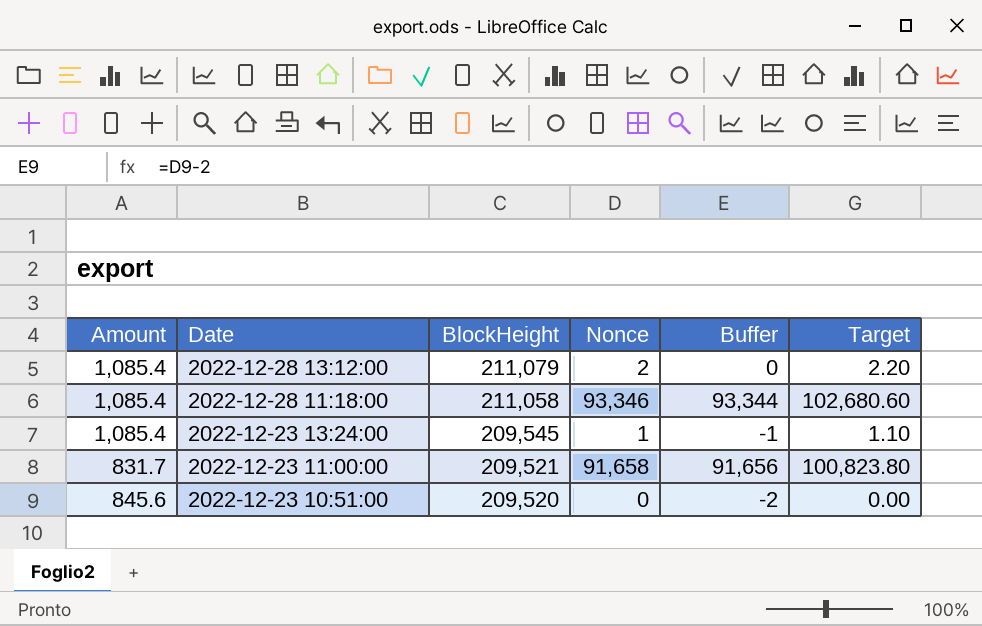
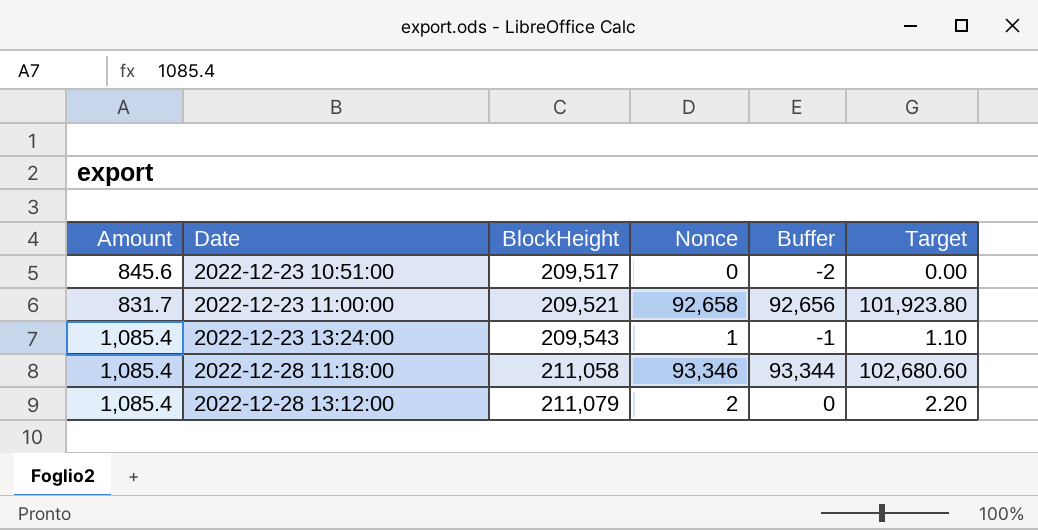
row order: Date descending -> Date ascending
2022-12-23 10:51:00 | BlockHeight: 209,520 -> 209,517
2022-12-23 11:00:00 | Nonce: 91,658 -> 92,658
2022-12-23 11:00:00 | Buffer: 91,656 -> 92,656
2022-12-23 11:00:00 | Target: 100,823.80 -> 101,923.80
2022-12-23 13:24:00 | BlockHeight: 209,545 -> 209,543

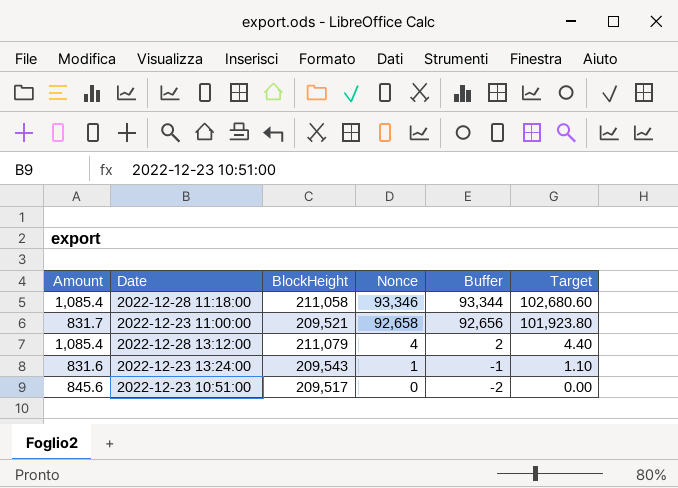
row order: Date ascending -> Nonce descending
2022-12-28 13:12:00 | Nonce: 2 -> 4
2022-12-28 13:12:00 | Buffer: 0 -> 2
2022-12-28 13:12:00 | Target: 2.20 -> 4.40
2022-12-23 13:24:00 | Amount: 1,085.4 -> 831.6

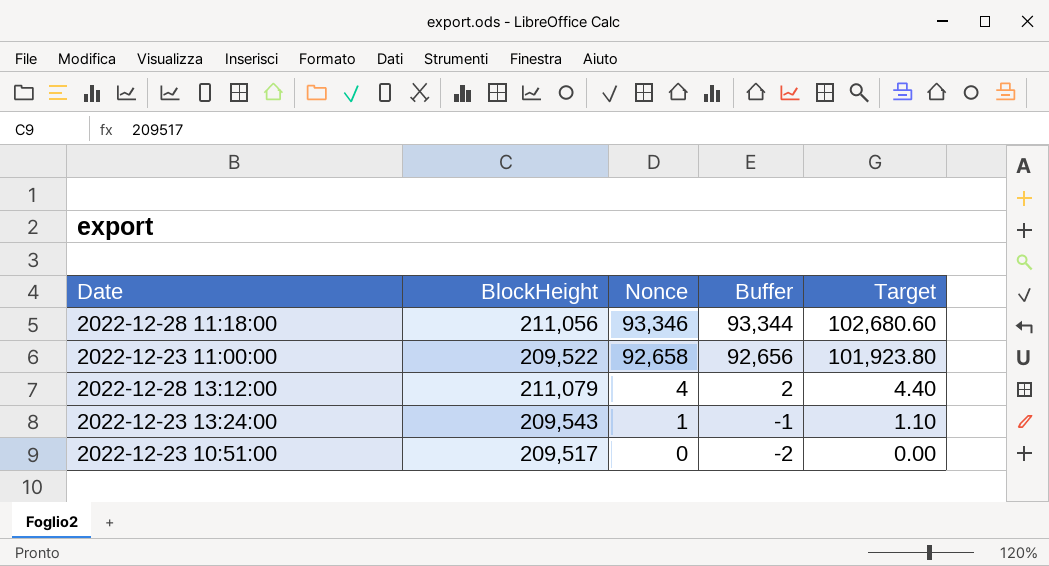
column Amount | position: 1 -> none
2022-12-28 11:18:00 | BlockHeight: 211,058 -> 211,056
2022-12-23 11:00:00 | BlockHeight: 209,521 -> 209,522

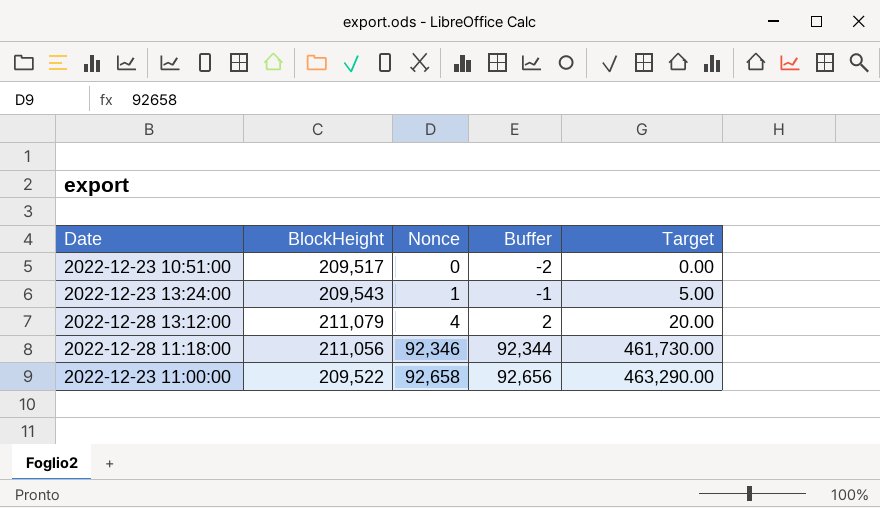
row order: Nonce descending -> Nonce ascending
column Target | formula: [Nonce] * 1.1 -> [Nonce] * 5
2022-12-28 11:18:00 | Nonce: 93,346 -> 92,346
2022-12-28 11:18:00 | Buffer: 93,344 -> 92,344

